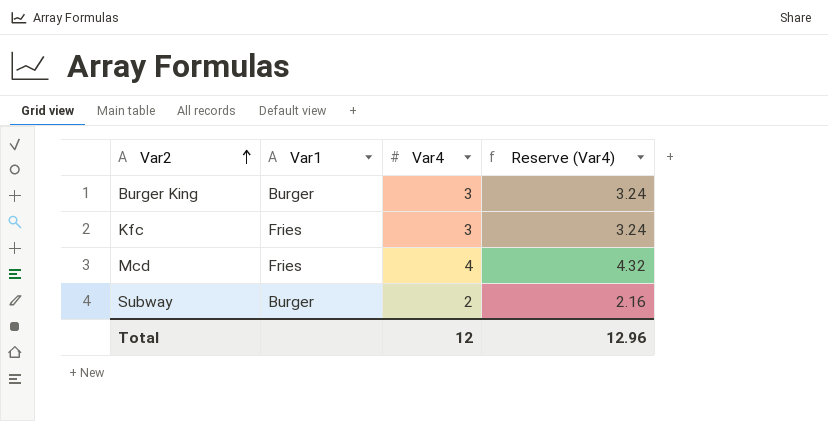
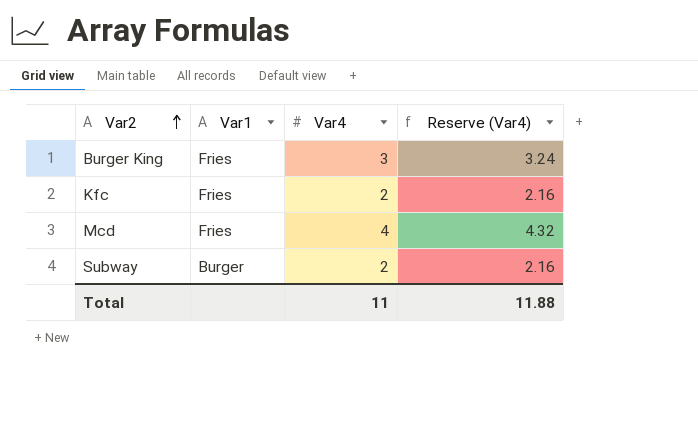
Burger King | Var1: Burger -> Fries
Kfc | Var4: 3 -> 2
Kfc | Reserve (Var4): 3.24 -> 2.16
Total | Var4: 12 -> 11
Total | Reserve (Var4): 12.96 -> 11.88

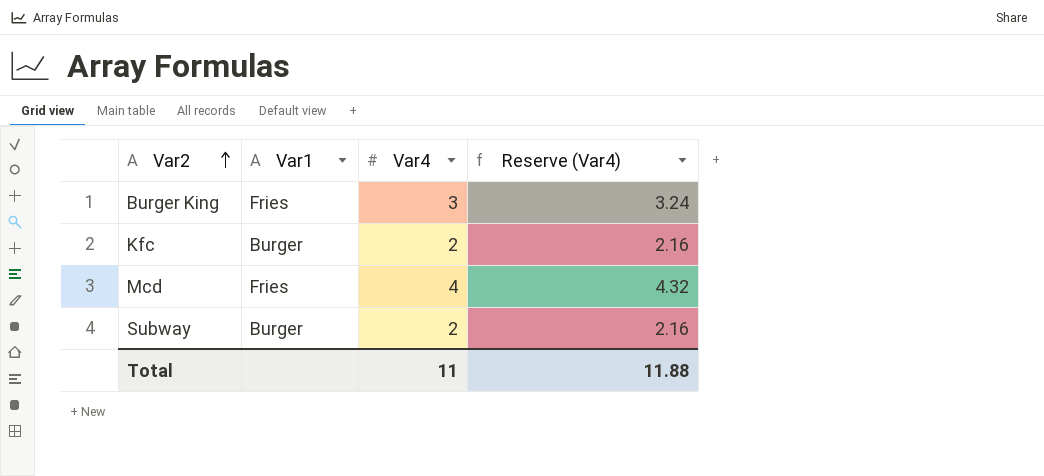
Kfc | Var1: Fries -> Burger

